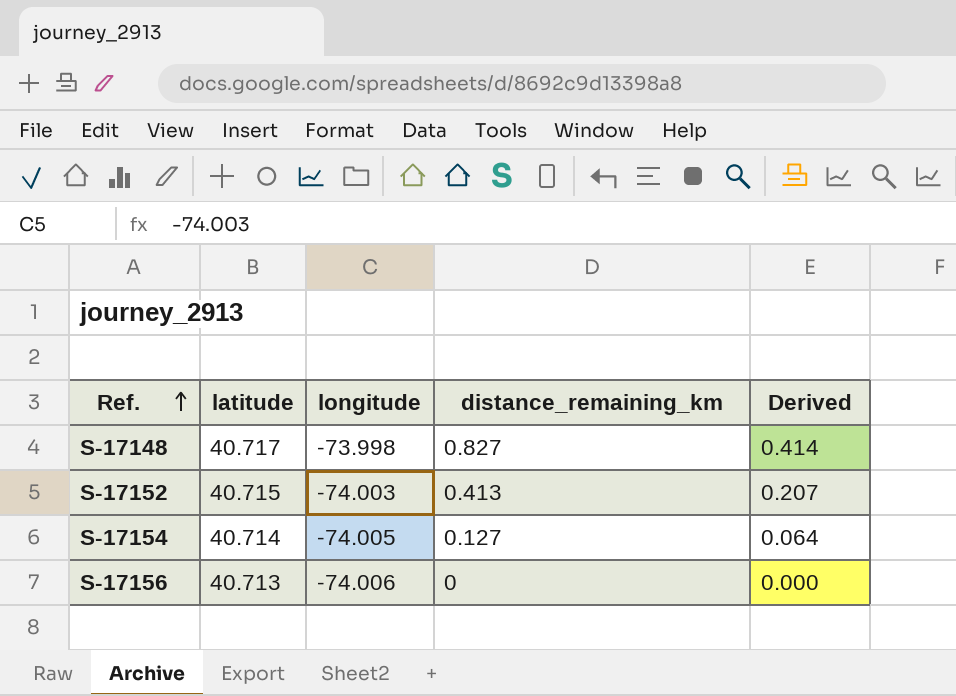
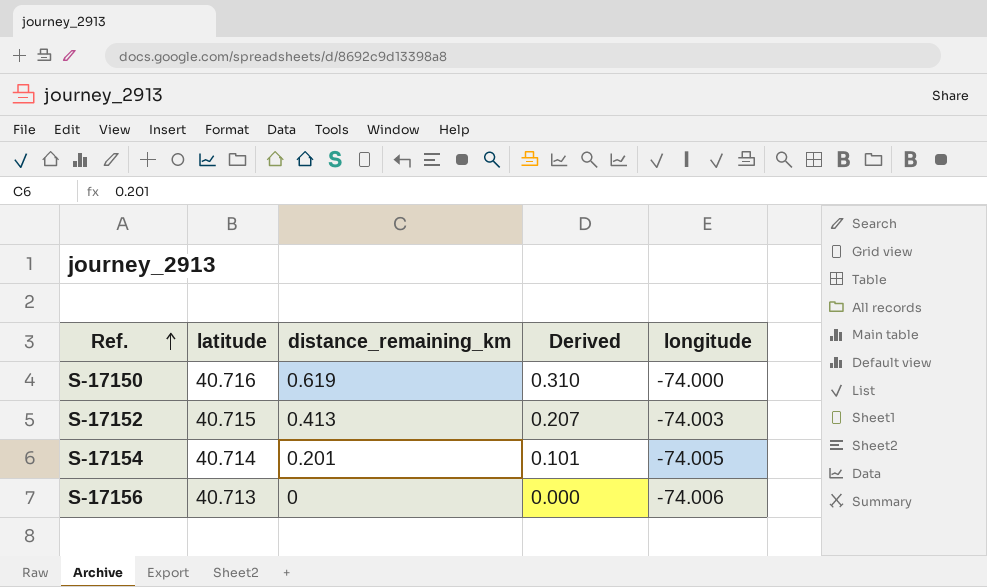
column longitude | position: 3 -> 5
row S-17148: 40.717 | -73.998 | 0.827 | 0.414 -> none
row S-17150: none -> 40.716 | 0.619 | 0.310 | -74.000
S-17154 | distance_remaining_km: 0.127 -> 0.201
S-17154 | Derived: 0.064 -> 0.101

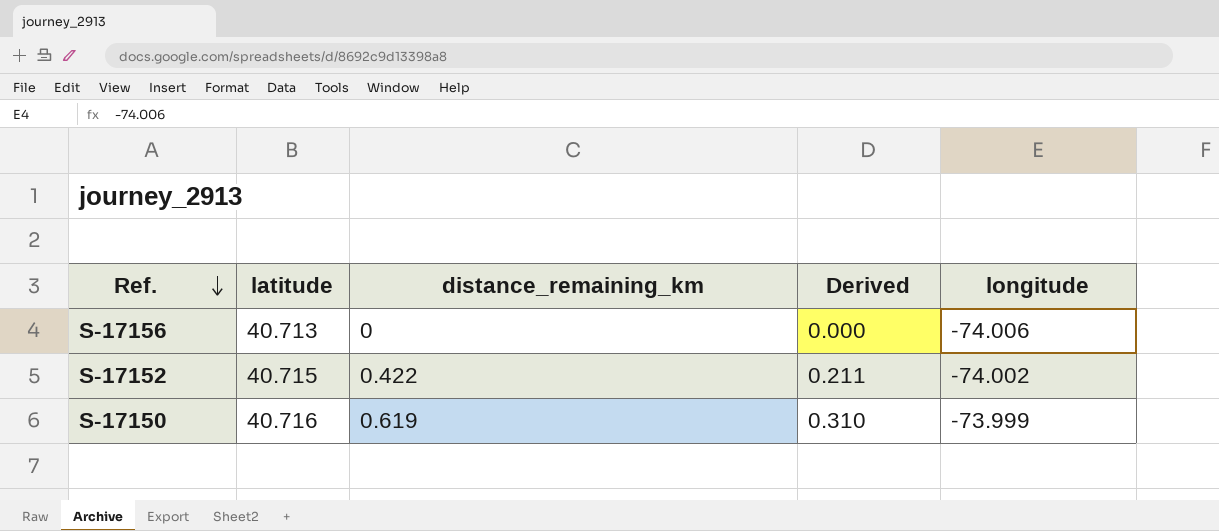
row order: Ref. ascending -> Ref. descending
row S-17154: 40.714 | 0.201 | 0.101 | -74.005 -> none
S-17152 | distance_remaining_km: 0.413 -> 0.422
S-17152 | Derived: 0.207 -> 0.211
S-17152 | longitude: -74.003 -> -74.002
S-17150 | longitude: -74.000 -> -73.999

